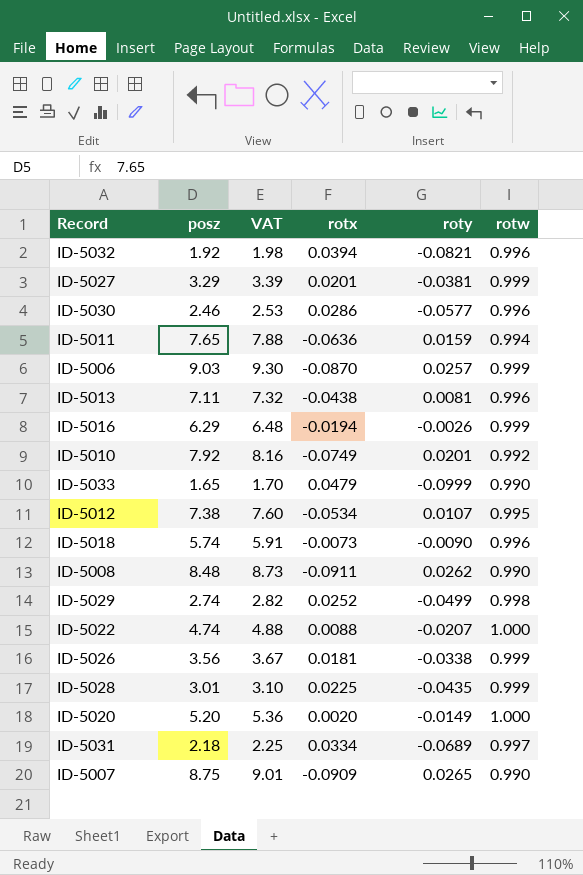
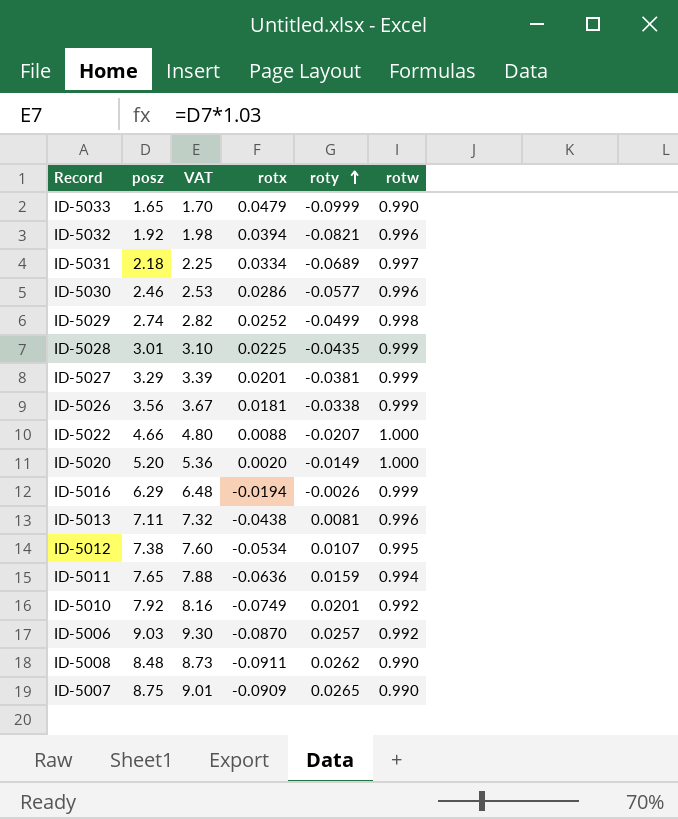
row order: none -> roty ascending
row ID-5018: 5.74 | 5.91 | -0.0073 | -0.0090 | 0.996 -> none
ID-5022 | posz: 4.74 -> 4.66
ID-5022 | VAT: 4.88 -> 4.80
ID-5006 | rotw: 0.999 -> 0.992

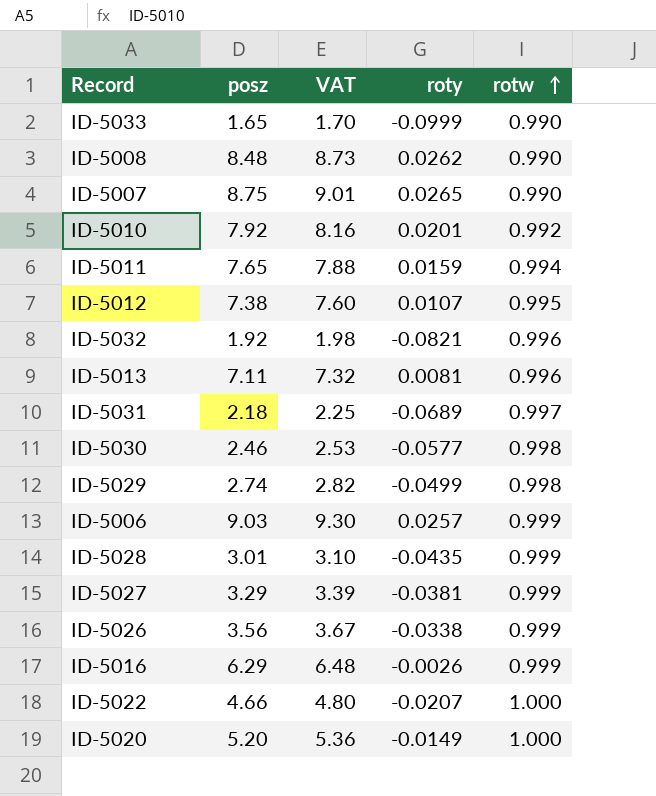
row order: roty ascending -> rotw ascending
column rotx | position: 4 -> none
ID-5030 | rotw: 0.996 -> 0.998
ID-5006 | rotw: 0.992 -> 0.999

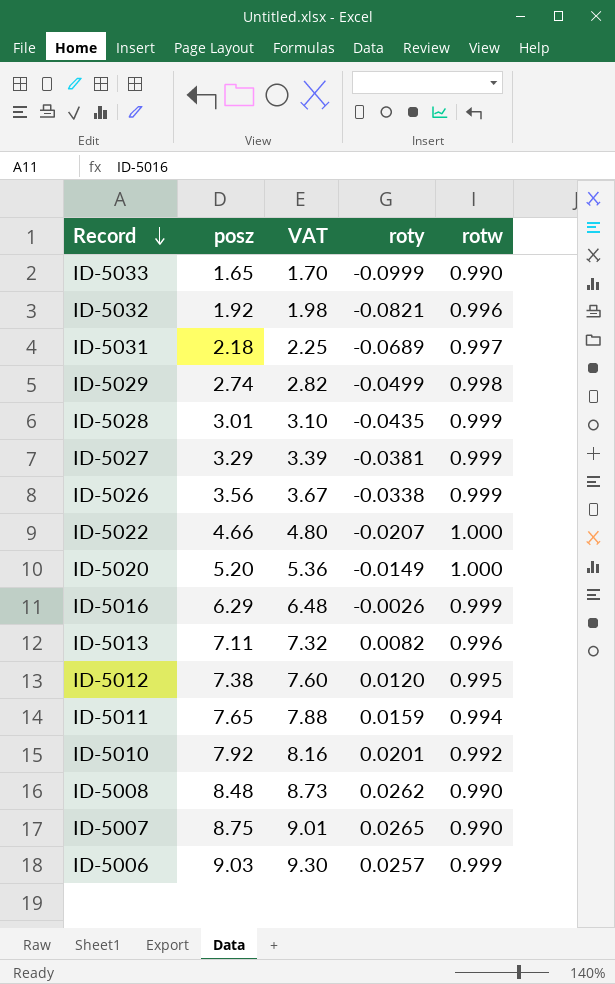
row order: rotw ascending -> Record descending
row ID-5030: 2.46 | 2.53 | -0.0577 | 0.998 -> none
ID-5013 | roty: 0.0081 -> 0.0082
ID-5012 | roty: 0.0107 -> 0.0120

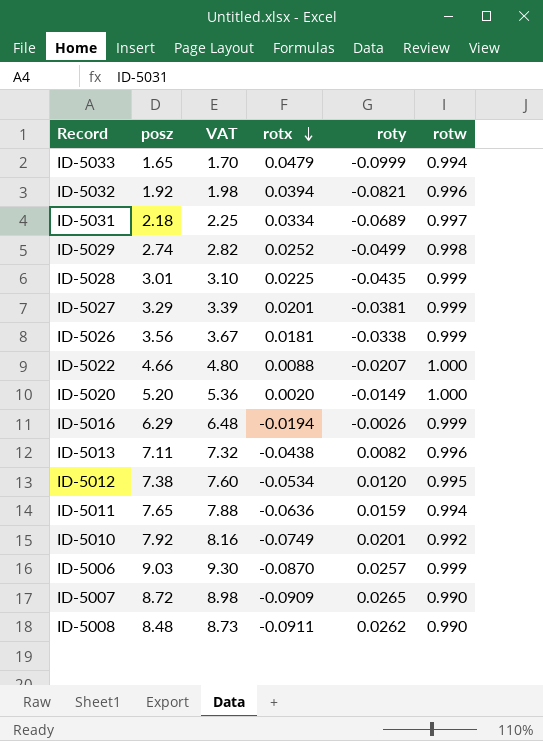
row order: Record descending -> rotx descending
column rotx | position: none -> 4
ID-5033 | rotw: 0.990 -> 0.994
ID-5007 | posz: 8.75 -> 8.72
ID-5007 | VAT: 9.01 -> 8.98

